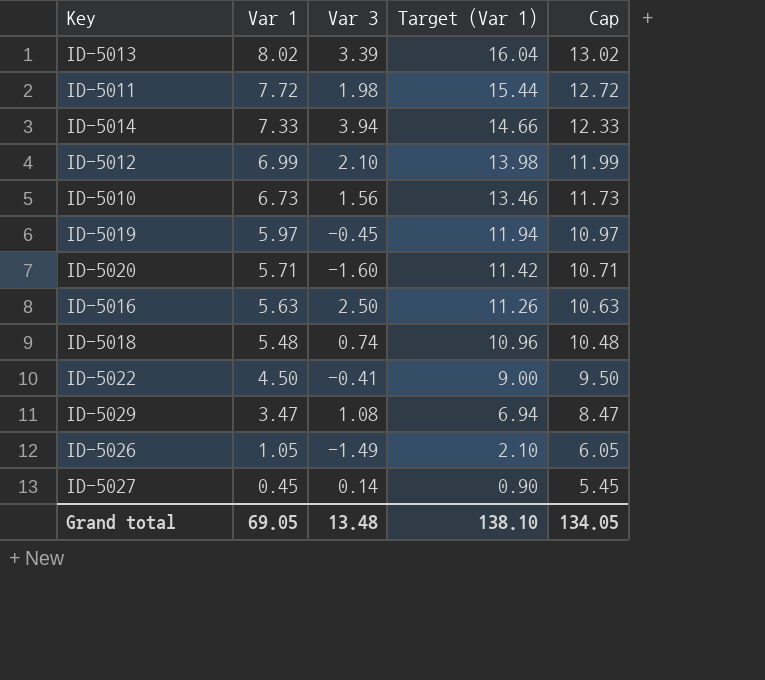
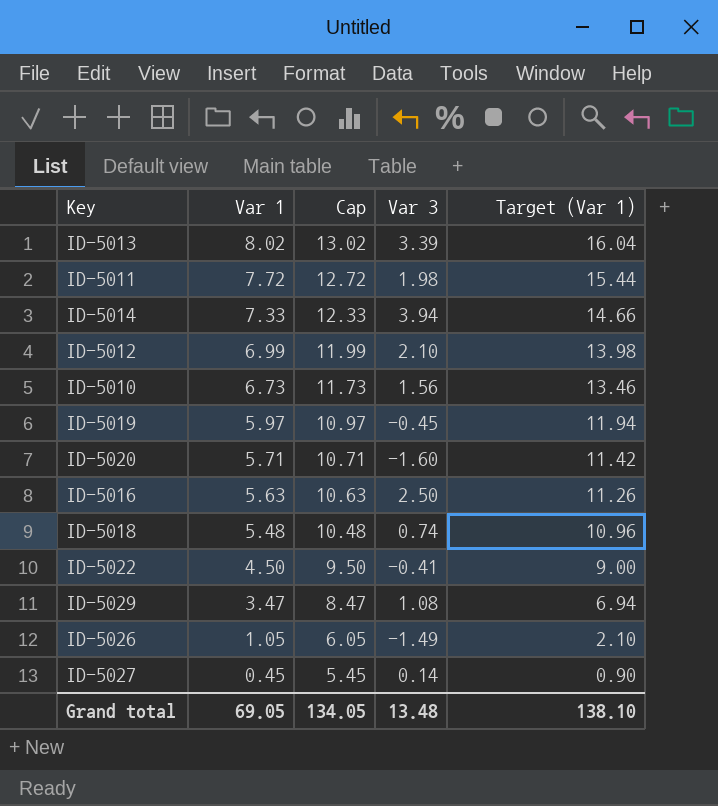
column Cap | position: 5 -> 3

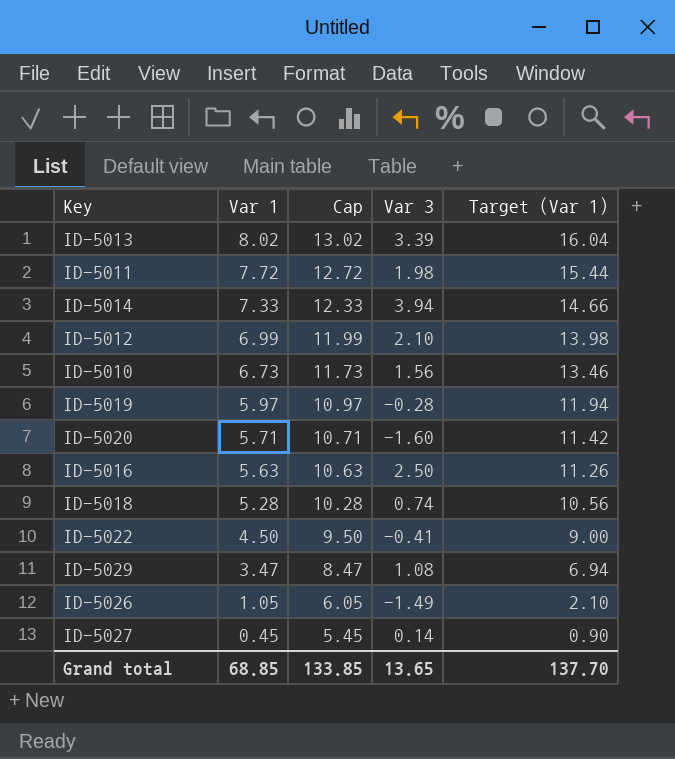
ID-5019 | Var 3: -0.45 -> -0.28
ID-5018 | Var 1: 5.48 -> 5.28
ID-5018 | Cap: 10.48 -> 10.28
ID-5018 | Target (Var 1): 10.96 -> 10.56
Grand total | Var 1: 69.05 -> 68.85
Grand total | Cap: 134.05 -> 133.85
Grand total | Var 3: 13.48 -> 13.65
Grand total | Target (Var 1): 138.10 -> 137.70

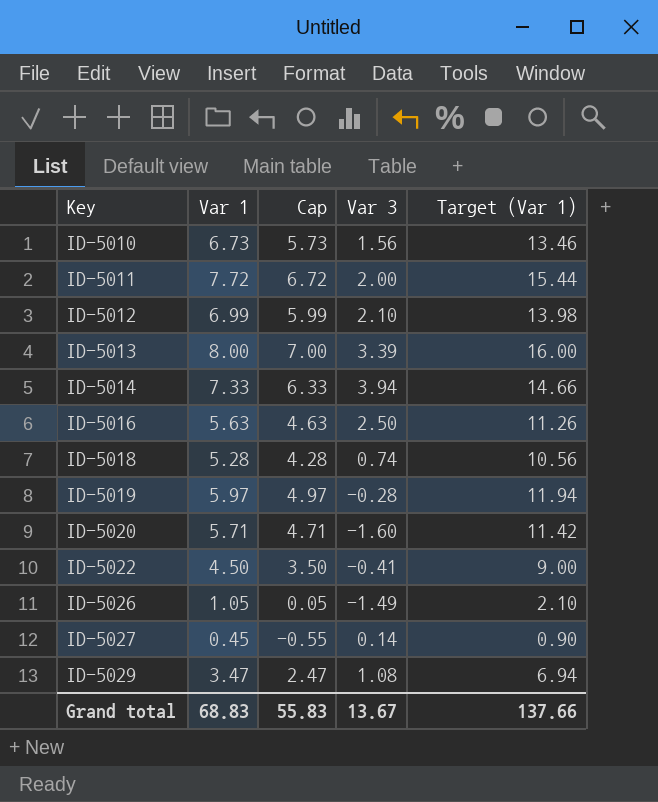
row order: Var 1 descending -> Key ascending
column Cap | formula: [Var 1] + 5 -> [Var 1] - 1
ID-5011 | Var 3: 1.98 -> 2.00
ID-5013 | Var 1: 8.02 -> 8.00
ID-5013 | Target (Var 1): 16.04 -> 16.00
Grand total | Var 1: 68.85 -> 68.83
Grand total | Cap: 133.85 -> 55.83
Grand total | Var 3: 13.65 -> 13.67
Grand total | Target (Var 1): 137.70 -> 137.66

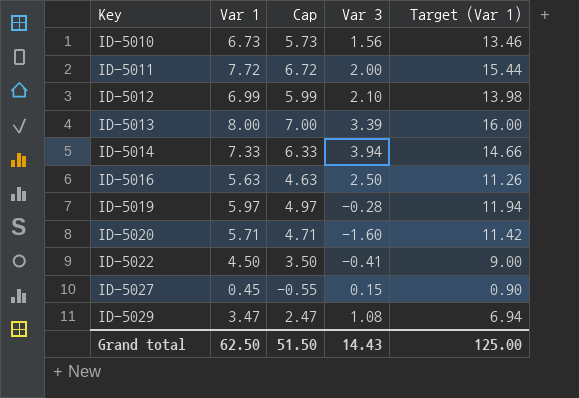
row ID-5018: 5.28 | 4.28 | 0.74 | 10.56 -> none
row ID-5026: 1.05 | 0.05 | -1.49 | 2.10 -> none
ID-5027 | Var 3: 0.14 -> 0.15
Grand total | Var 1: 68.83 -> 62.50
Grand total | Cap: 55.83 -> 51.50
Grand total | Var 3: 13.67 -> 14.43
Grand total | Target (Var 1): 137.66 -> 125.00

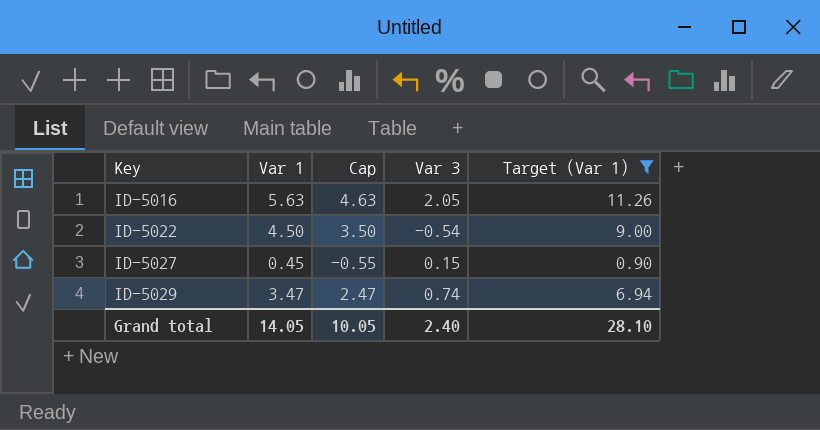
filter: none -> Target (Var 1) <= 11.26
ID-5016 | Var 3: 2.50 -> 2.05
ID-5022 | Var 3: -0.41 -> -0.54
ID-5029 | Var 3: 1.08 -> 0.74
Grand total | Var 1: 62.50 -> 14.05
Grand total | Cap: 51.50 -> 10.05
Grand total | Var 3: 14.43 -> 2.40
Grand total | Target (Var 1): 125.00 -> 28.10

